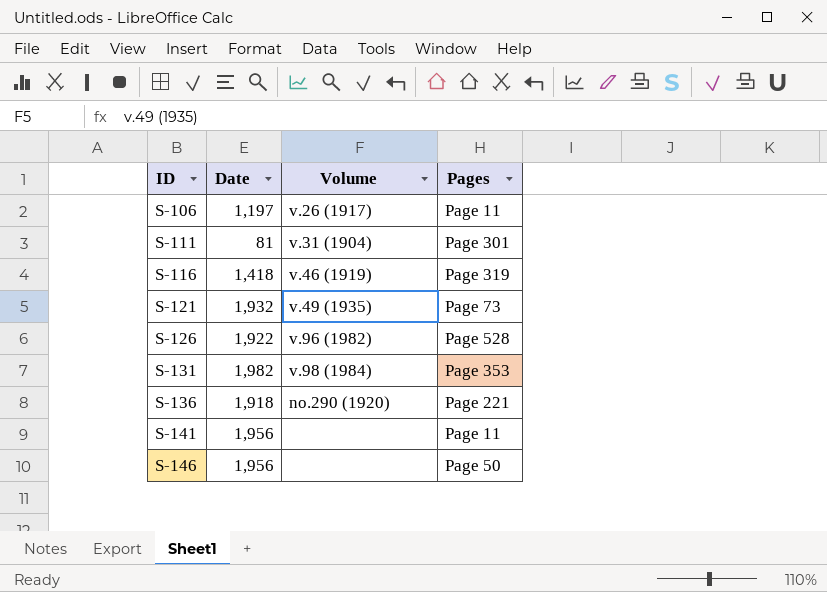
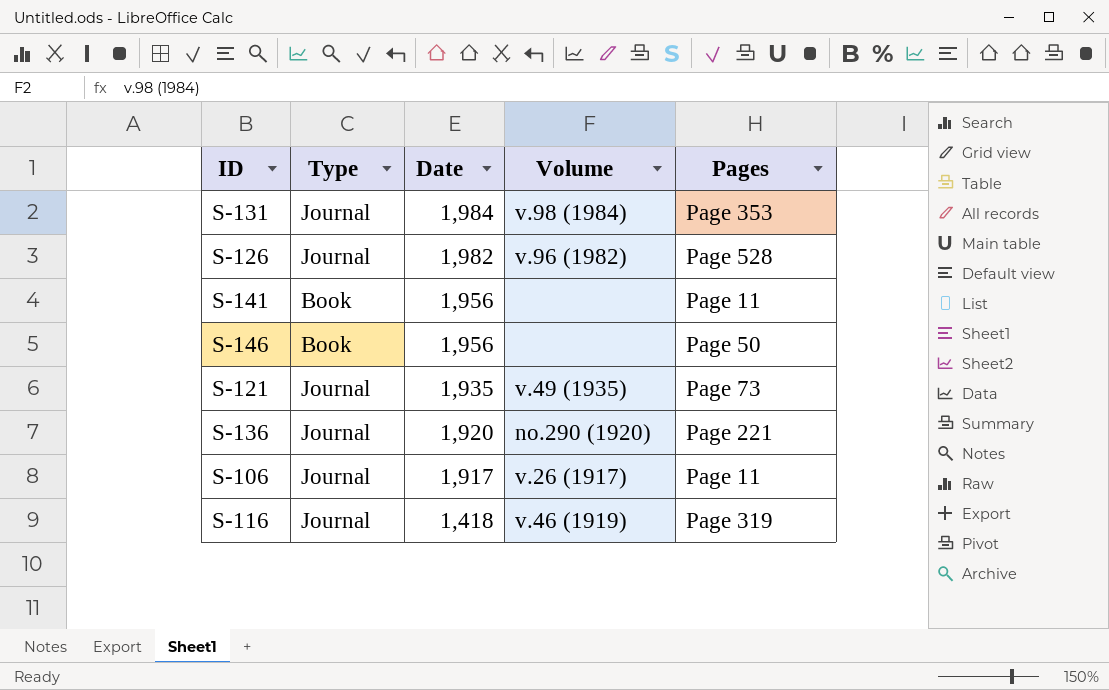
row order: ID ascending -> Date descending
column Type | position: none -> 2
row S-111: 81 | v.31 (1904) | Page 301 -> none
S-131 | Date: 1,982 -> 1,984
S-126 | Date: 1,922 -> 1,982
S-121 | Date: 1,932 -> 1,935
S-136 | Date: 1,918 -> 1,920
S-106 | Date: 1,197 -> 1,917

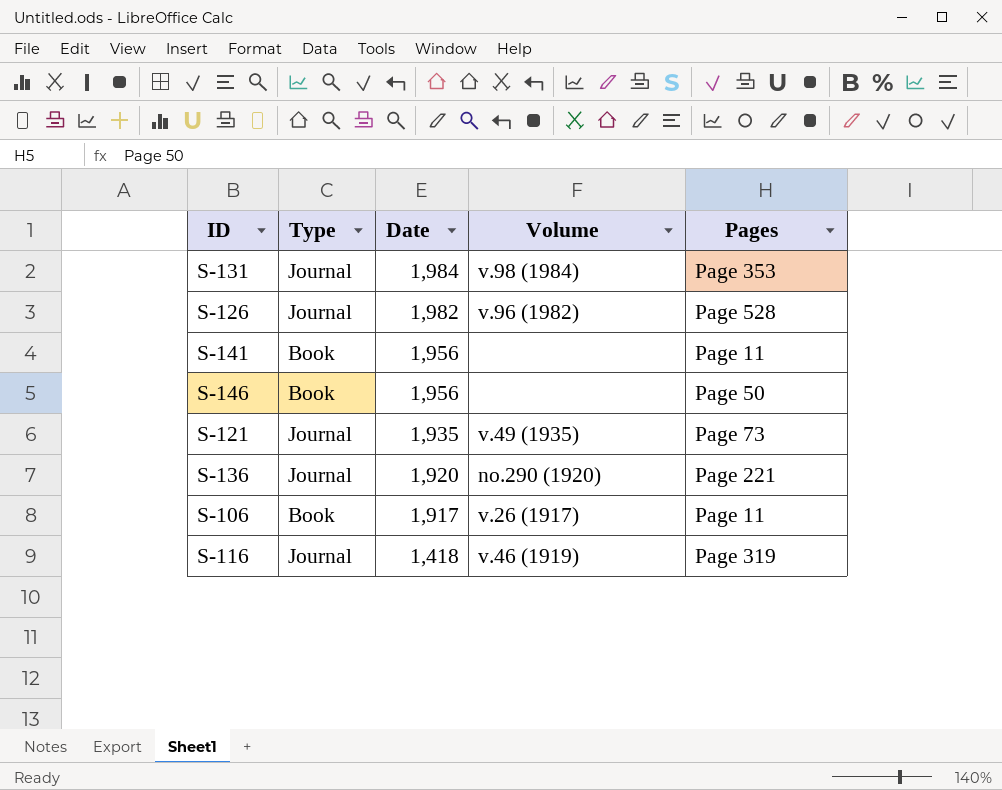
S-106 | Type: Journal -> Book

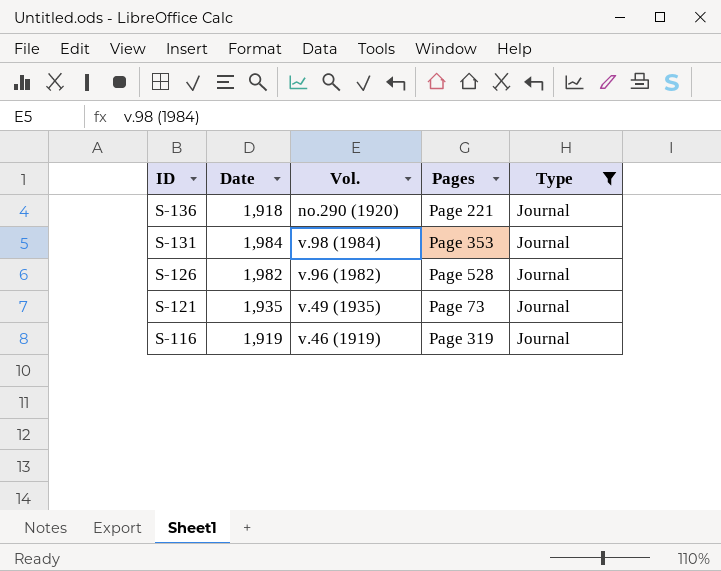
filter: none -> Type = Journal
row order: Date descending -> ID descending
column name: Volume -> Vol.
column Type | position: 2 -> 5
S-136 | Date: 1,920 -> 1,918
S-116 | Date: 1,418 -> 1,919

